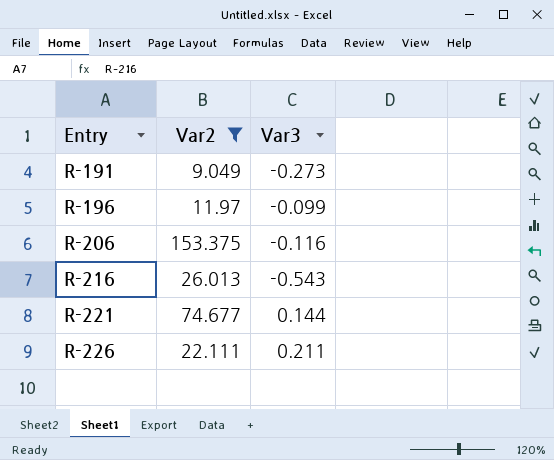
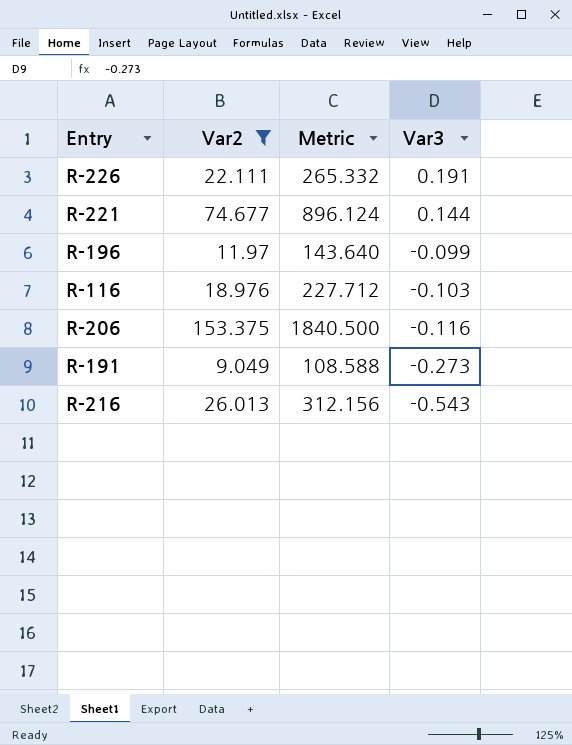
row order: Entry ascending -> Var3 descending
column Metric | formula: none -> [Var2] * 12
R-226 | Var3: 0.211 -> 0.191
row R-116: none -> 18.976 | 227.712 | -0.103

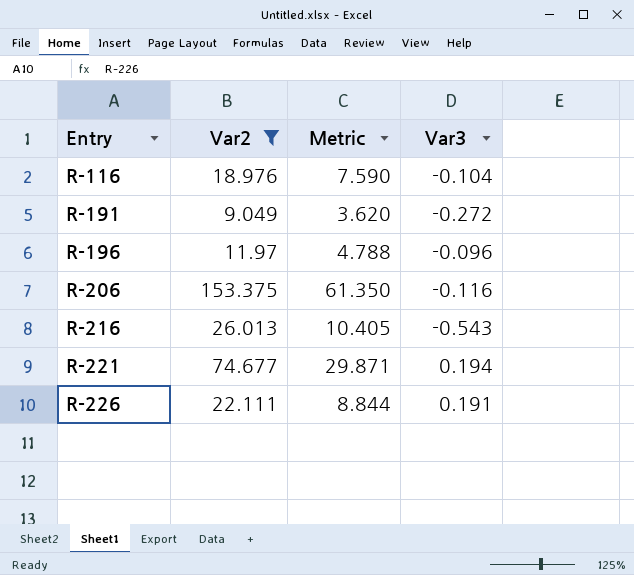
row order: Var3 descending -> Entry ascending
column Metric | formula: [Var2] * 12 -> [Var2] * 0.4
R-116 | Var3: -0.103 -> -0.104
R-191 | Var3: -0.273 -> -0.272
R-196 | Var3: -0.099 -> -0.096
R-221 | Var3: 0.144 -> 0.194

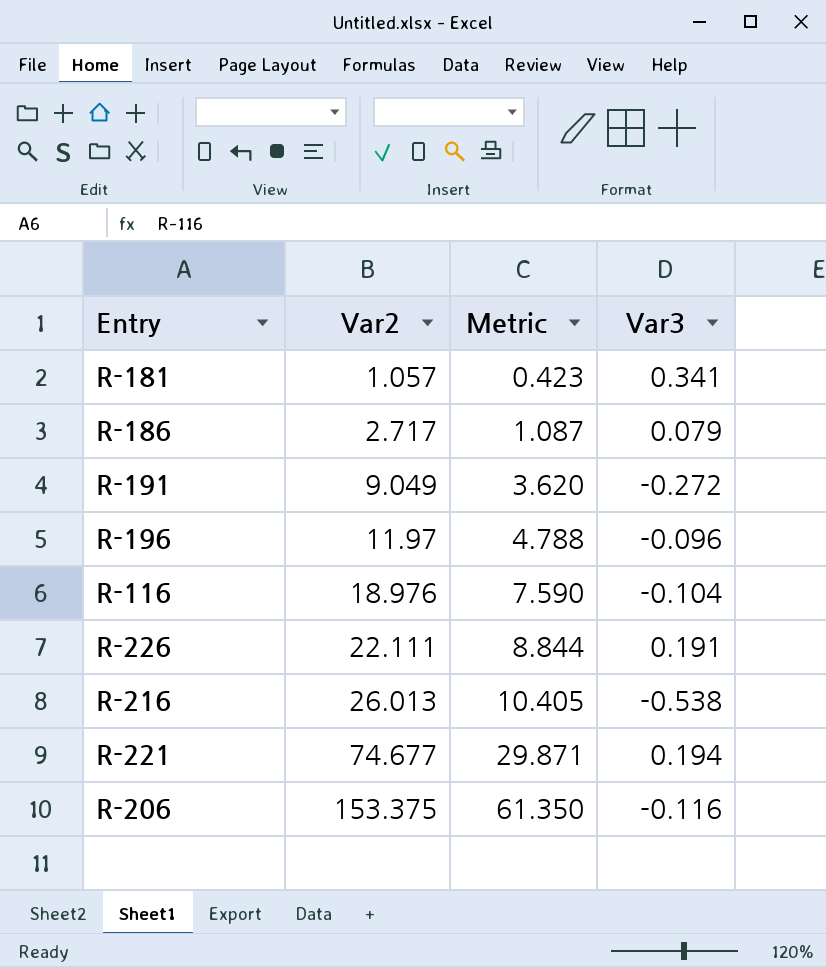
filter: Var2 >= 9.049 -> none
row order: Entry ascending -> Var2 ascending
R-216 | Var3: -0.543 -> -0.538

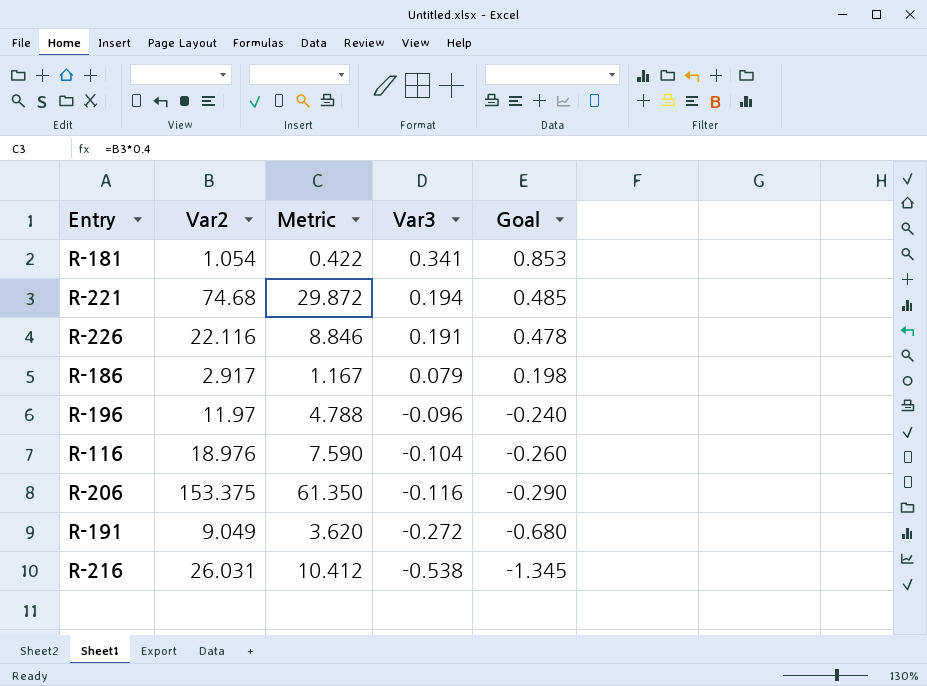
row order: Var2 ascending -> Var3 descending
column Goal | formula: none -> [Var3] * 2.5
R-181 | Var2: 1.057 -> 1.054
R-181 | Metric: 0.423 -> 0.422
R-221 | Var2: 74.677 -> 74.68
R-221 | Metric: 29.871 -> 29.872
R-226 | Var2: 22.111 -> 22.116
R-226 | Metric: 8.844 -> 8.846
R-186 | Var2: 2.717 -> 2.917
R-186 | Metric: 1.087 -> 1.167
R-216 | Var2: 26.013 -> 26.031
R-216 | Metric: 10.405 -> 10.412

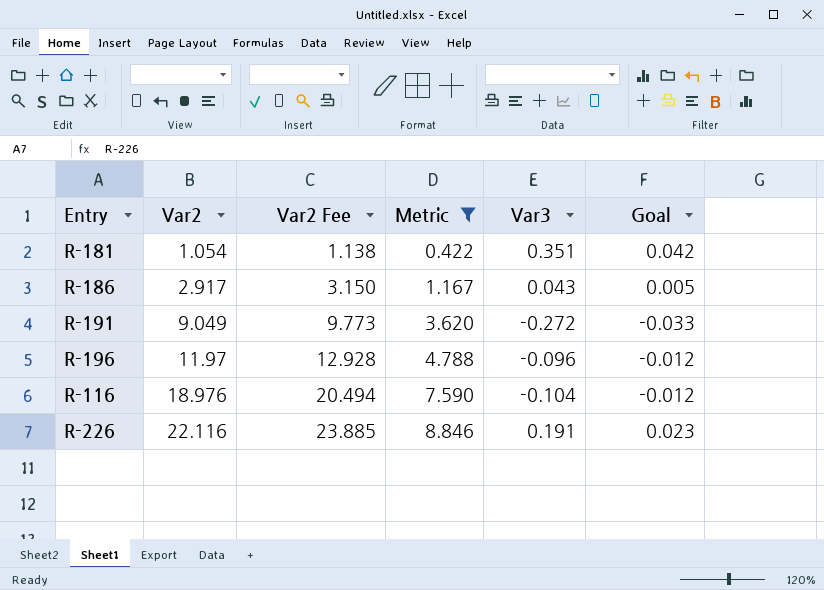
filter: none -> Metric <= 8.846
row order: Var3 descending -> Var2 ascending
column Var2 Fee | formula: none -> [Var2] * 1.08
column Goal | formula: [Var3] * 2.5 -> [Var3] * 0.12
R-181 | Var3: 0.341 -> 0.351
R-186 | Var3: 0.079 -> 0.043

